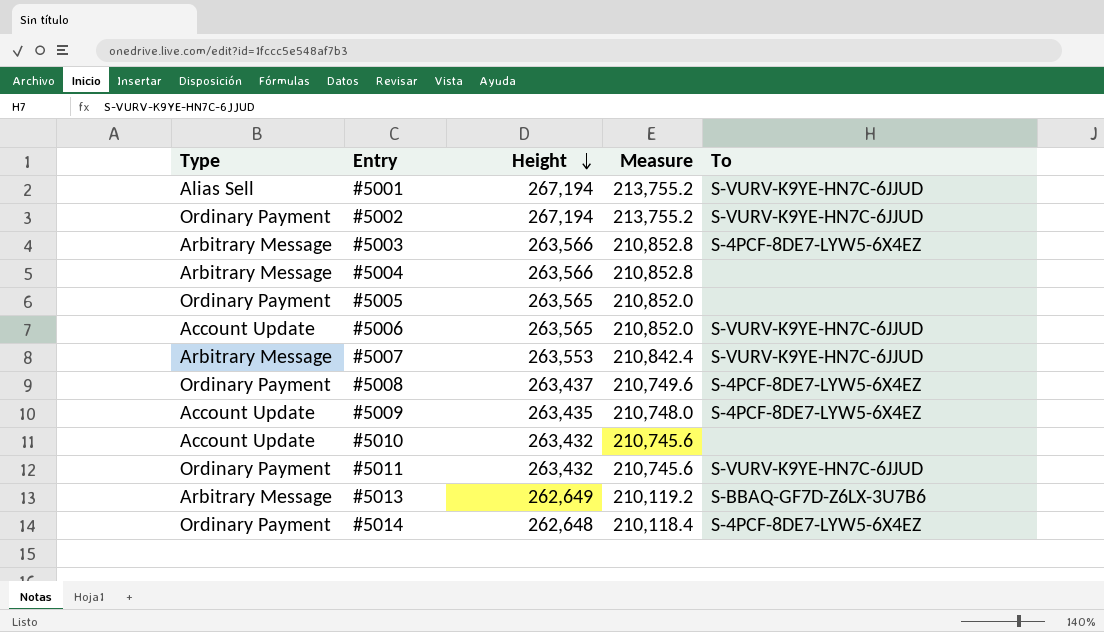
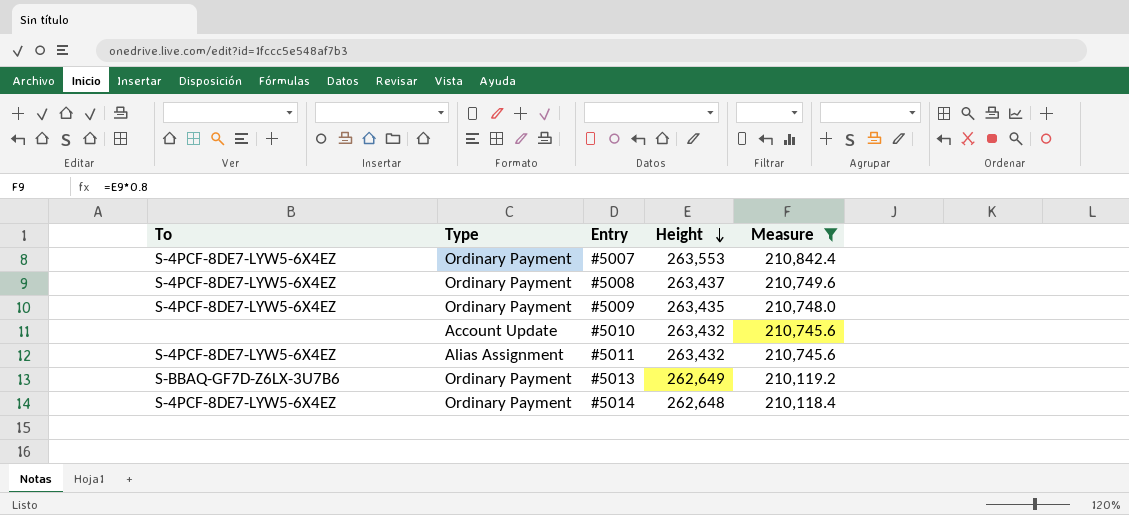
filter: none -> Measure <= 210,842.4
column To | position: 5 -> 1
#5007 | To: S-VURV-K9YE-HN7C-6JJUD -> S-4PCF-8DE7-LYW5-6X4EZ
#5007 | Type: Arbitrary Message -> Ordinary Payment
#5009 | Type: Account Update -> Ordinary Payment
#5011 | To: S-VURV-K9YE-HN7C-6JJUD -> S-4PCF-8DE7-LYW5-6X4EZ
#5011 | Type: Ordinary Payment -> Alias Assignment
#5013 | Type: Arbitrary Message -> Ordinary Payment

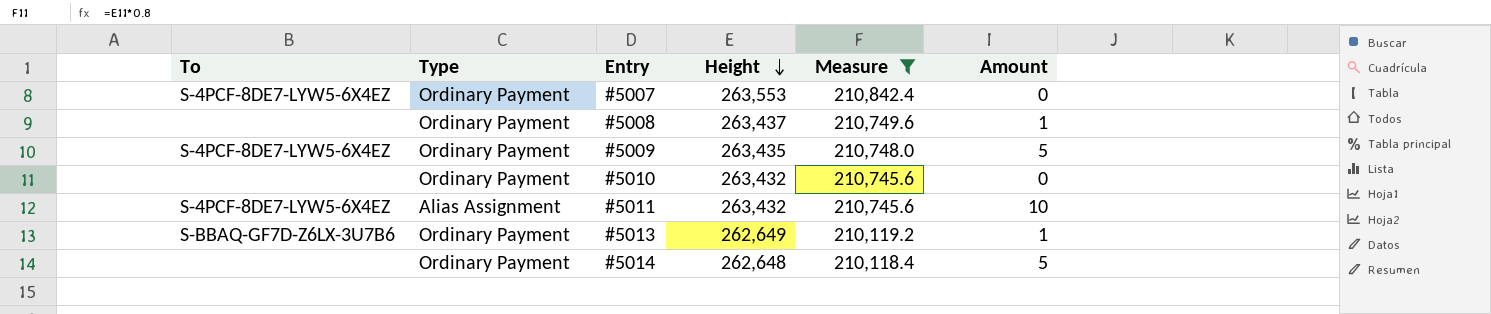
column Amount | position: none -> 6
#5008 | To: S-4PCF-8DE7-LYW5-6X4EZ -> none
#5010 | Type: Account Update -> Ordinary Payment
#5014 | To: S-4PCF-8DE7-LYW5-6X4EZ -> none

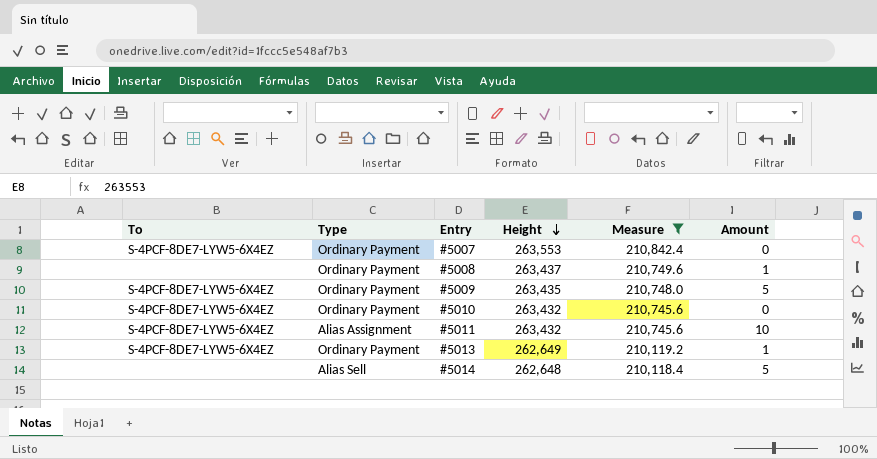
#5010 | To: none -> S-4PCF-8DE7-LYW5-6X4EZ
#5013 | To: S-BBAQ-GF7D-Z6LX-3U7B6 -> S-4PCF-8DE7-LYW5-6X4EZ
#5014 | Type: Ordinary Payment -> Alias Sell

